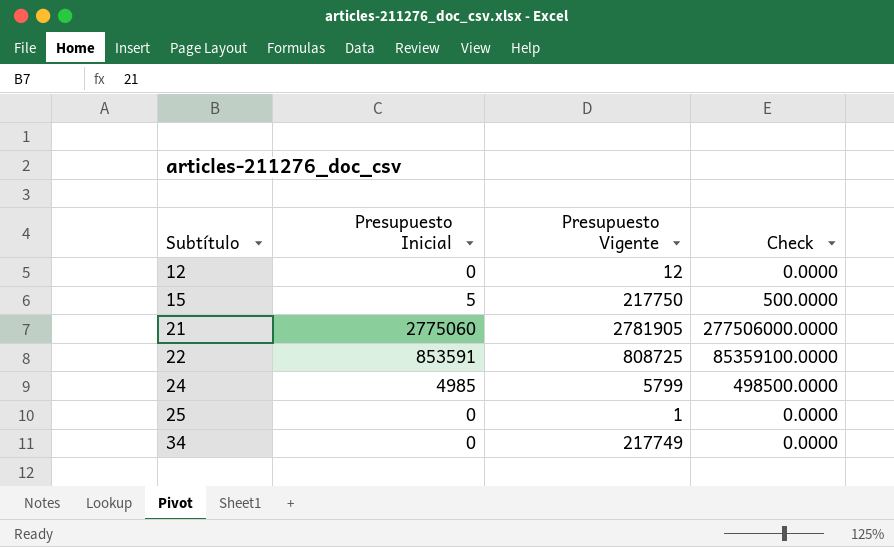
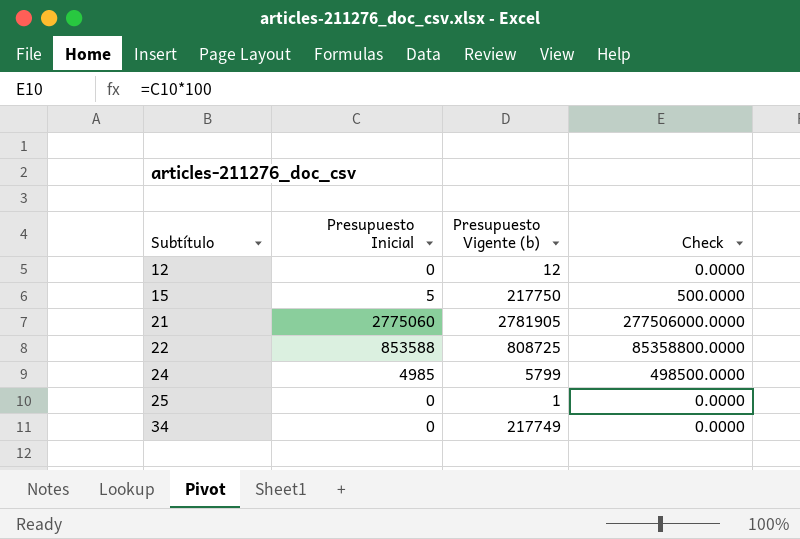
column name: Presupuesto Vigente -> Presupuesto Vigente (b)
22 | Presupuesto Inicial: 853591 -> 853588
22 | Check: 85359100.0000 -> 85358800.0000

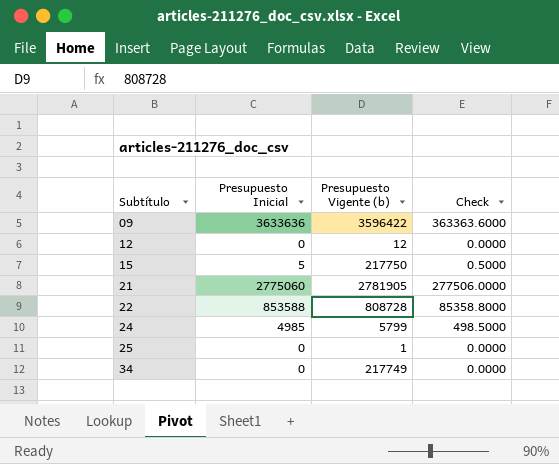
column Check | formula: [Presupuesto Inicial] * 100 -> [Presupuesto Inicial] * 0.1
row 09: none -> 3633636 | 3596422 | 363363.6000
22 | Presupuesto Vigente (b): 808725 -> 808728

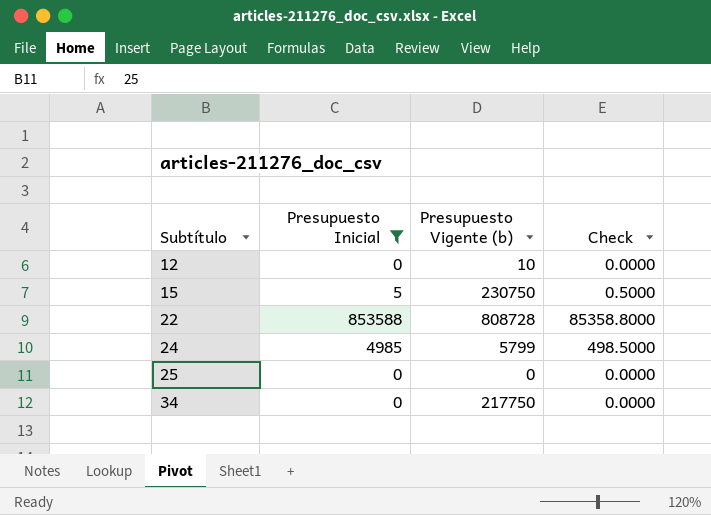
filter: none -> Presupuesto Inicial <= 853588
12 | Presupuesto Vigente (b): 12 -> 10
15 | Presupuesto Vigente (b): 217750 -> 230750
25 | Presupuesto Vigente (b): 1 -> 0
34 | Presupuesto Vigente (b): 217749 -> 217750

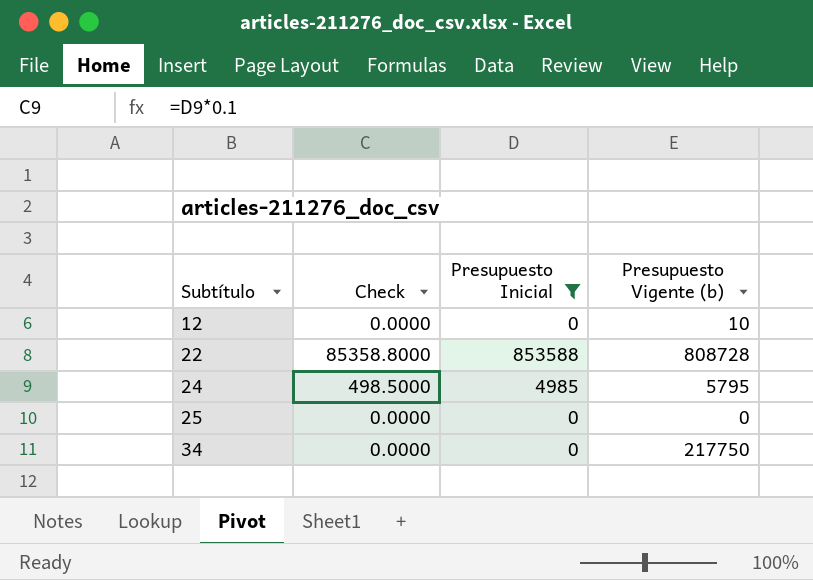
column Check | position: 4 -> 2
row 15: 5 | 230750 | 0.5000 -> none
24 | Presupuesto Vigente (b): 5799 -> 5795

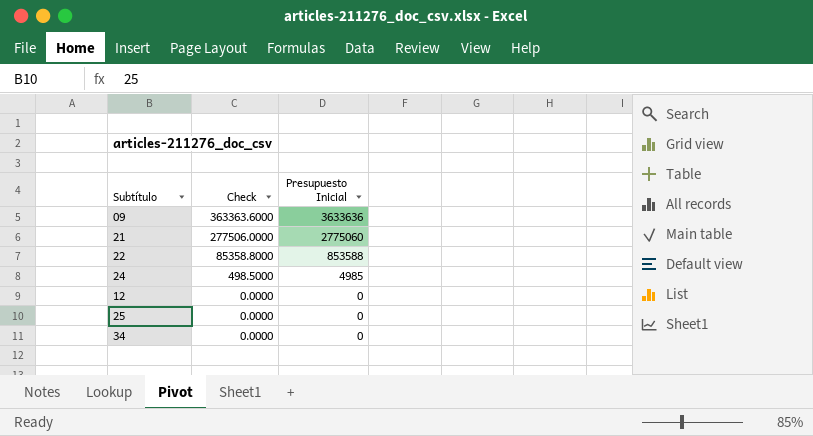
filter: Presupuesto Inicial <= 853588 -> none
row order: Subtítulo ascending -> Check descending
column Presupuesto Vigente (b) | position: 4 -> none

